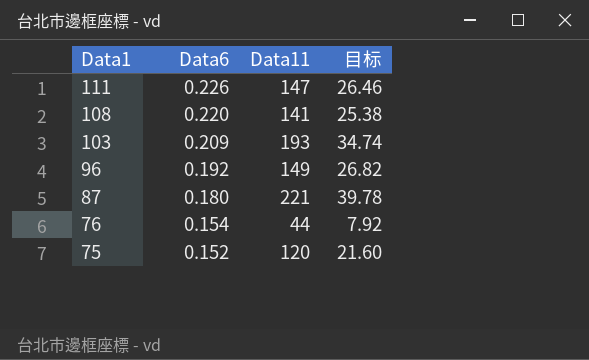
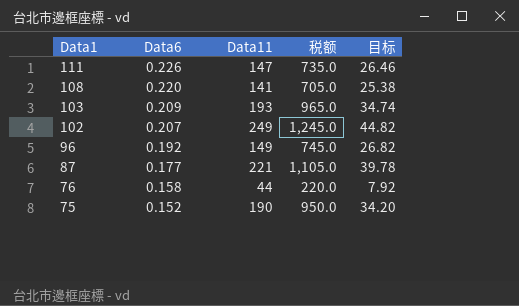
column 税额 | formula: none -> [Data11] * 5
row 102: none -> 0.207 | 249 | 1,245.0 | 44.82
87 | Data6: 0.180 -> 0.177
76 | Data6: 0.154 -> 0.158
75 | Data11: 120 -> 190
75 | 目标: 21.60 -> 34.20

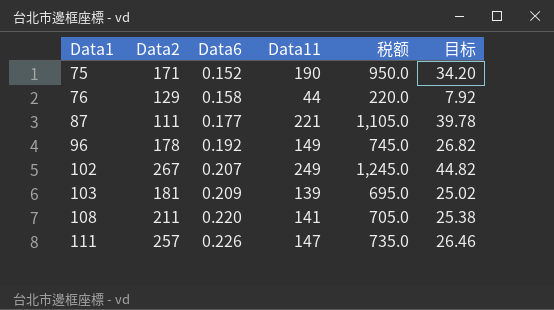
row order: Data1 descending -> Data1 ascending
column Data2 | position: none -> 2
103 | Data11: 193 -> 139
103 | 税额: 965.0 -> 695.0
103 | 目标: 34.74 -> 25.02

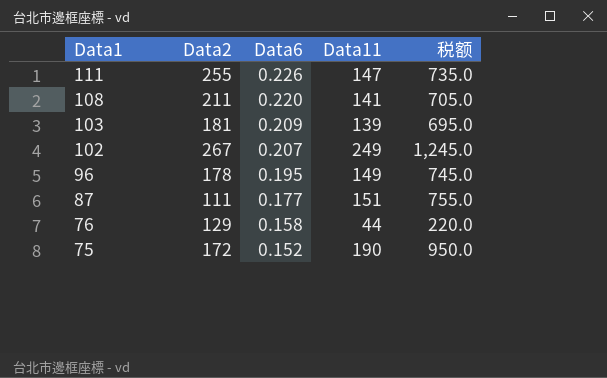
row order: Data1 ascending -> Data1 descending
column 目标 | formula: [Data11] * 0.18 -> none
111 | Data2: 257 -> 255
96 | Data6: 0.192 -> 0.195
87 | Data11: 221 -> 151
87 | 税额: 1,105.0 -> 755.0
75 | Data2: 171 -> 172

